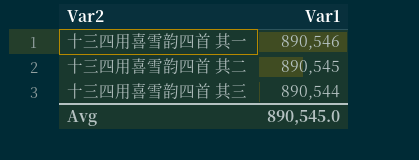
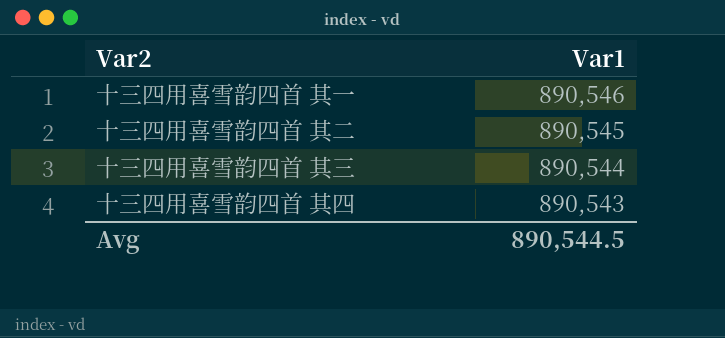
row 十三四用喜雪韵四首 其四: none -> 890,543
Avg | Var1: 890,545.0 -> 890,544.5

